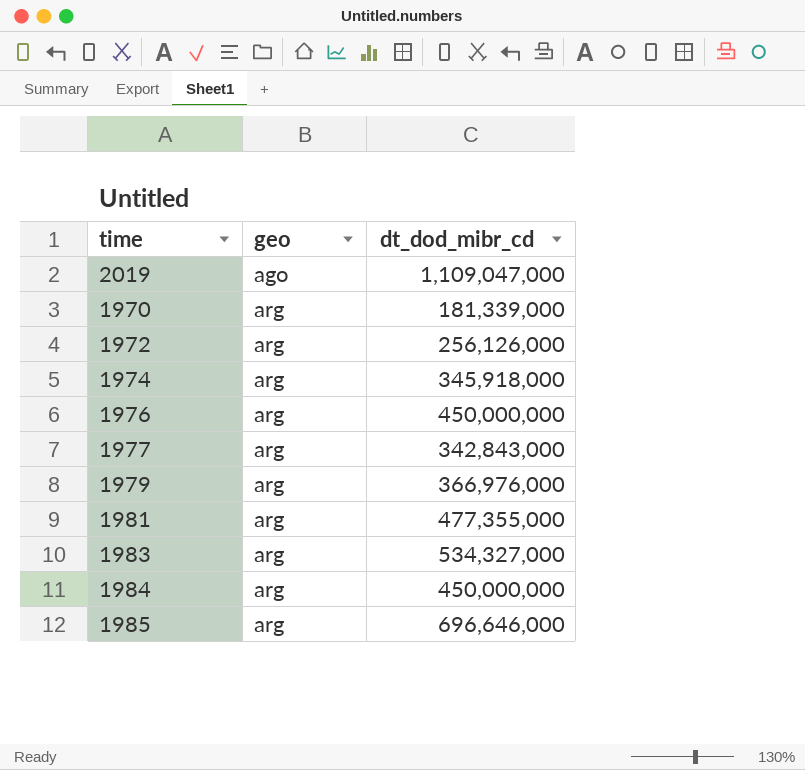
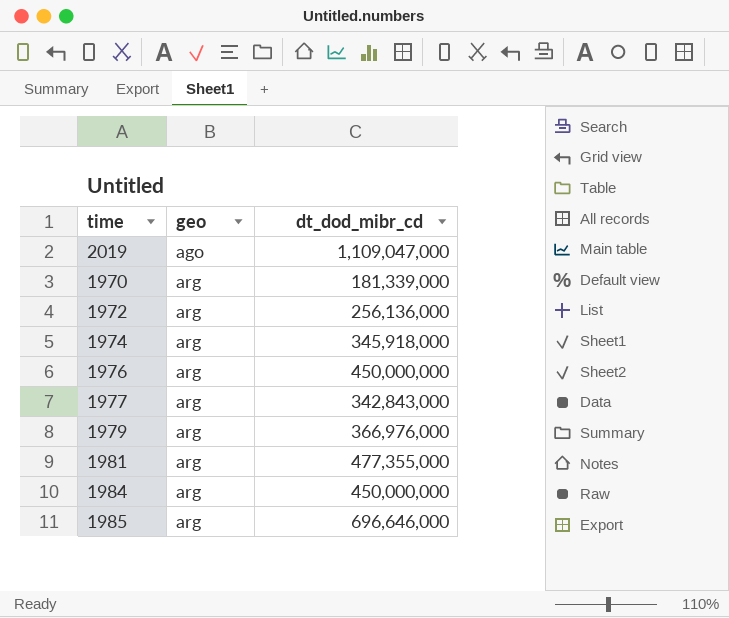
row 1983: arg | 534,327,000 -> none
1972 | dt_dod_mibr_cd: 256,126,000 -> 256,136,000

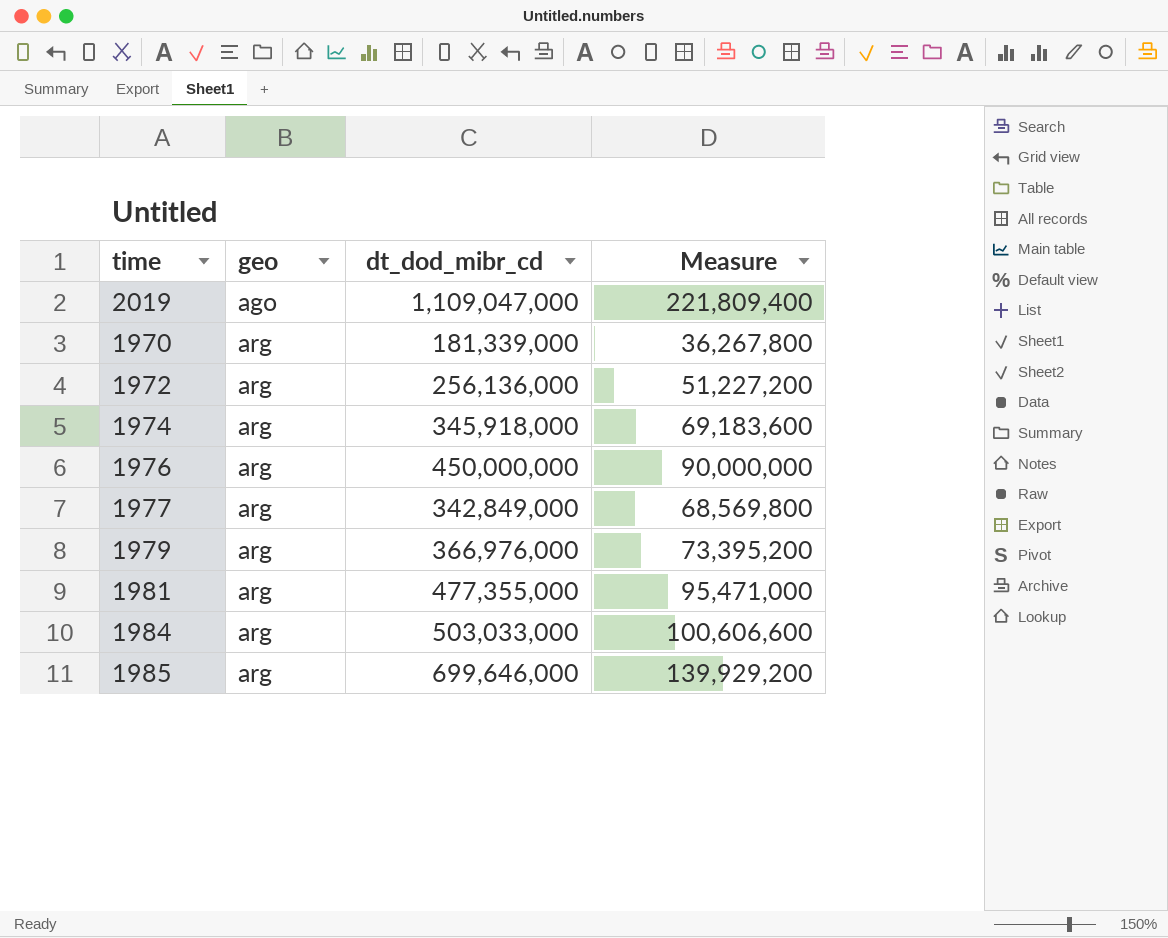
column Measure | formula: none -> [dt_dod_mibr_cd] * 0.2
1977 | dt_dod_mibr_cd: 342,843,000 -> 342,849,000
1984 | dt_dod_mibr_cd: 450,000,000 -> 503,033,000
1985 | dt_dod_mibr_cd: 696,646,000 -> 699,646,000

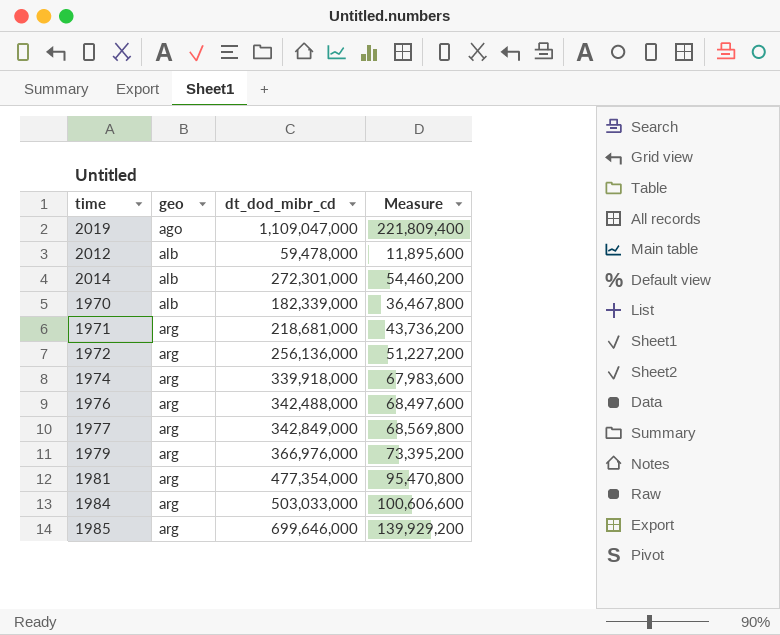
row 2012: none -> alb | 59,478,000 | 11,895,600
row 2014: none -> alb | 272,301,000 | 54,460,200
1970 | geo: arg -> alb
1970 | dt_dod_mibr_cd: 181,339,000 -> 182,339,000
1970 | Measure: 36,267,800 -> 36,467,800
row 1971: none -> arg | 218,681,000 | 43,736,200
1974 | dt_dod_mibr_cd: 345,918,000 -> 339,918,000
1974 | Measure: 69,183,600 -> 67,983,600
1976 | dt_dod_mibr_cd: 450,000,000 -> 342,488,000
1976 | Measure: 90,000,000 -> 68,497,600
1981 | dt_dod_mibr_cd: 477,355,000 -> 477,354,000
1981 | Measure: 95,471,000 -> 95,470,800

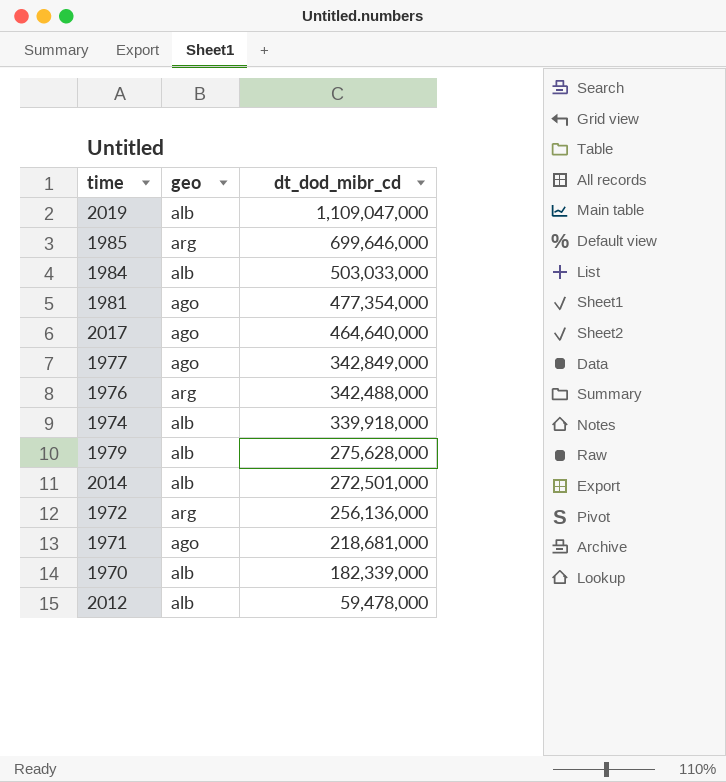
row order: geo ascending -> dt_dod_mibr_cd descending
column Measure | formula: [dt_dod_mibr_cd] * 0.2 -> none
2019 | geo: ago -> alb
1984 | geo: arg -> alb
1981 | geo: arg -> ago
row 2017: none -> ago | 464,640,000
1977 | geo: arg -> ago
1974 | geo: arg -> alb
1979 | geo: arg -> alb
1979 | dt_dod_mibr_cd: 366,976,000 -> 275,628,000
2014 | dt_dod_mibr_cd: 272,301,000 -> 272,501,000
1971 | geo: arg -> ago

